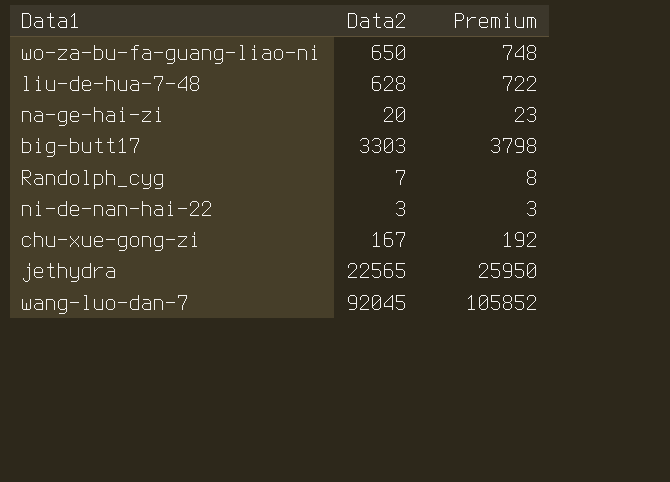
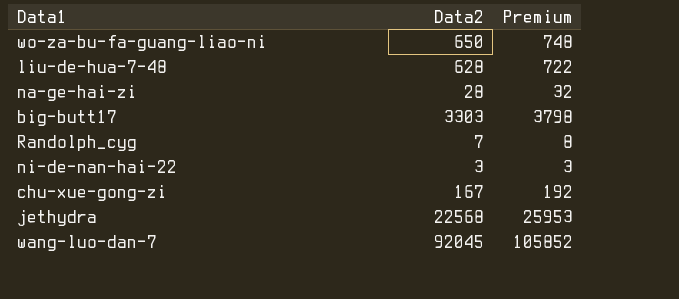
na-ge-hai-zi | Data2: 20 -> 28
na-ge-hai-zi | Premium: 23 -> 32
jethydra | Data2: 22565 -> 22568
jethydra | Premium: 25950 -> 25953

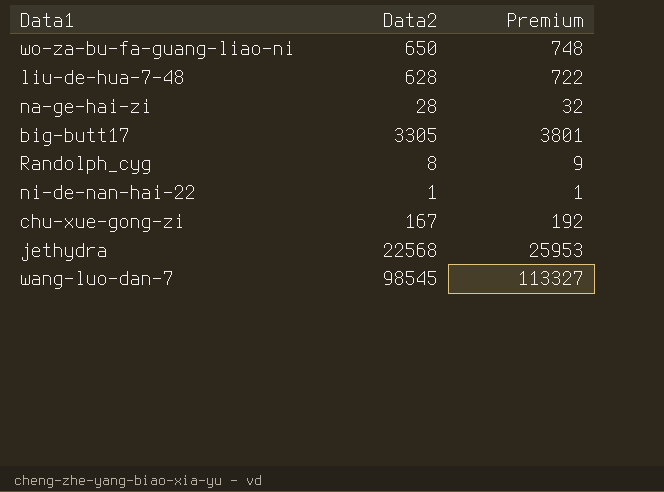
big-butt17 | Data2: 3303 -> 3305
big-butt17 | Premium: 3798 -> 3801
Randolph_cyg | Data2: 7 -> 8
Randolph_cyg | Premium: 8 -> 9
ni-de-nan-hai-22 | Data2: 3 -> 1
ni-de-nan-hai-22 | Premium: 3 -> 1
wang-luo-dan-7 | Data2: 92045 -> 98545
wang-luo-dan-7 | Premium: 105852 -> 113327

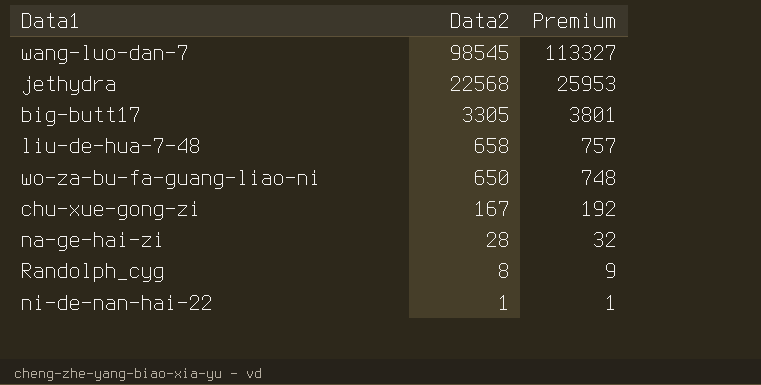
row order: none -> Data2 descending
liu-de-hua-7-48 | Data2: 628 -> 658
liu-de-hua-7-48 | Premium: 722 -> 757

